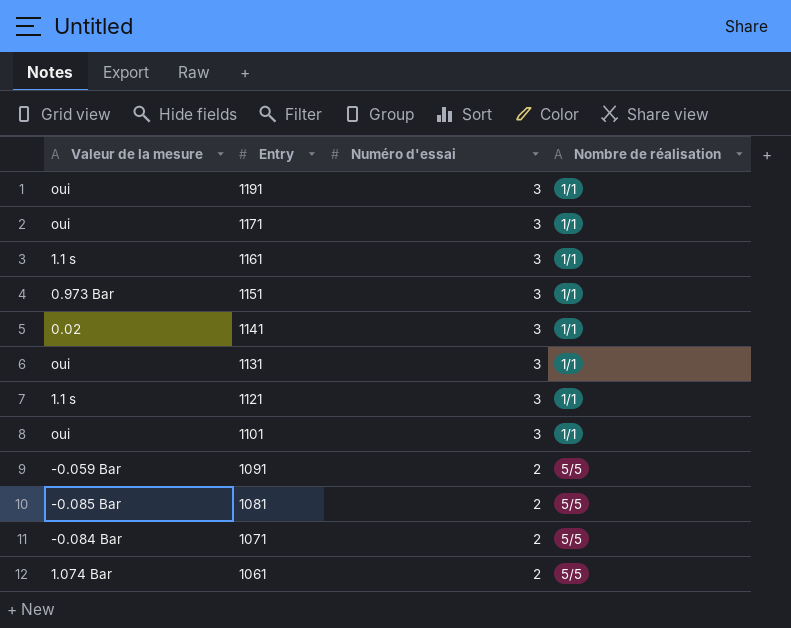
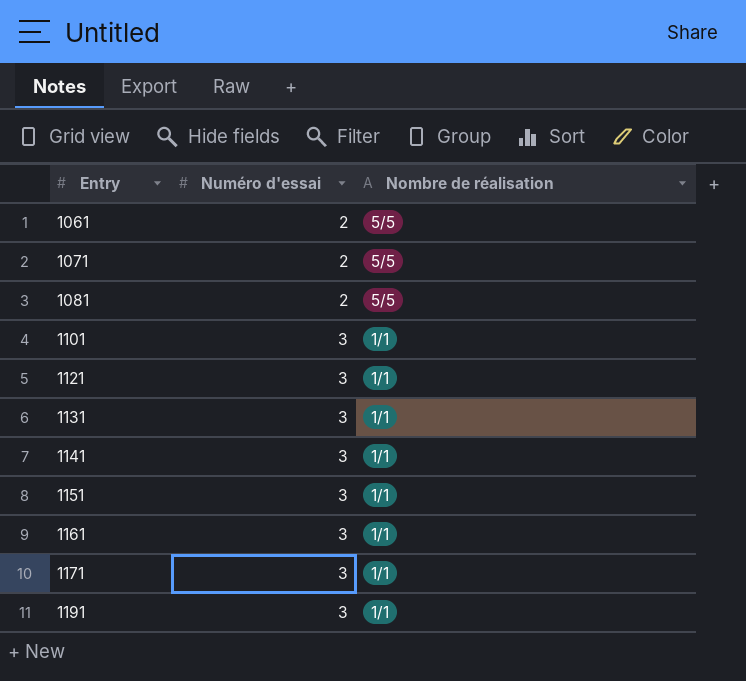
row order: Entry descending -> Entry ascending
column Valeur de la mesure | position: 1 -> none
row 1091: -0.059 Bar | 2 | 5/5 -> none

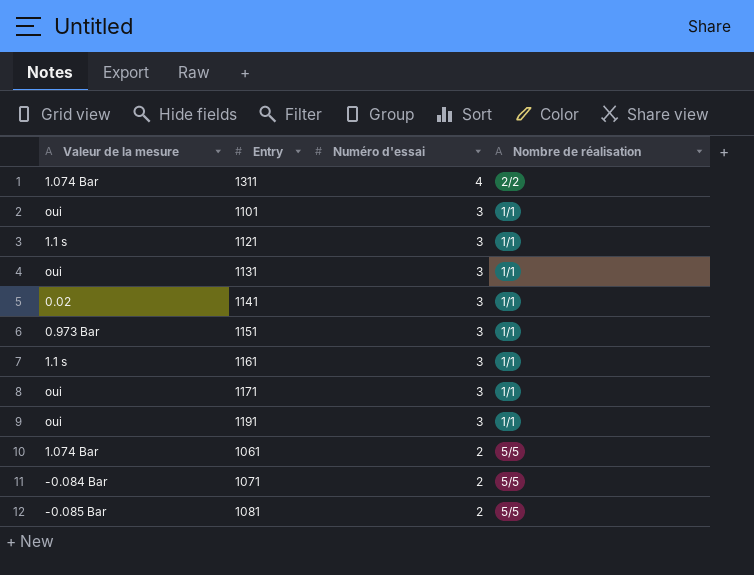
row order: Entry ascending -> Numéro d'essai descending
column Valeur de la mesure | position: none -> 1
row 1311: none -> 1.074 Bar | 4 | 2/2

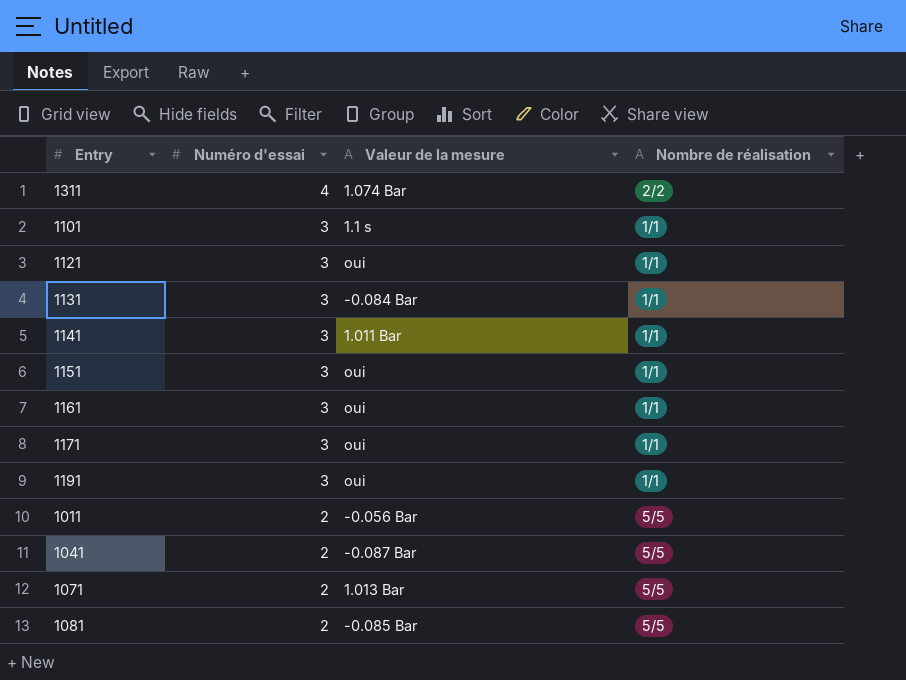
column Valeur de la mesure | position: 1 -> 3
row 1061: 1.074 Bar | 2 | 5/5 -> none
1101 | Valeur de la mesure: oui -> 1.1 s
1121 | Valeur de la mesure: 1.1 s -> oui
1131 | Valeur de la mesure: oui -> -0.084 Bar
1141 | Valeur de la mesure: 0.02 -> 1.011 Bar
1151 | Valeur de la mesure: 0.973 Bar -> oui
1161 | Valeur de la mesure: 1.1 s -> oui
row 1011: none -> 2 | -0.056 Bar | 5/5
row 1041: none -> 2 | -0.087 Bar | 5/5
1071 | Valeur de la mesure: -0.084 Bar -> 1.013 Bar

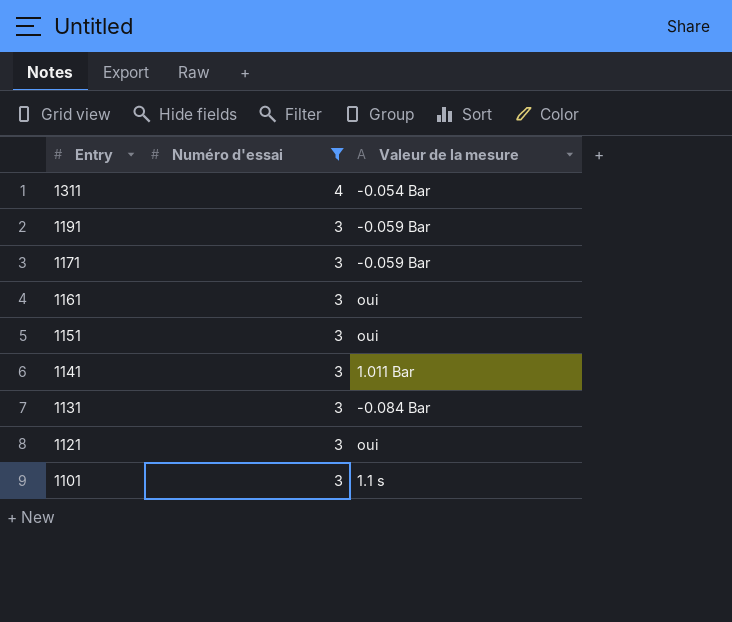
filter: none -> Numéro d'essai != 2
row order: Numéro d'essai descending -> Entry descending
column Nombre de réalisation | position: 4 -> none
1311 | Valeur de la mesure: 1.074 Bar -> -0.054 Bar
1191 | Valeur de la mesure: oui -> -0.059 Bar
1171 | Valeur de la mesure: oui -> -0.059 Bar

